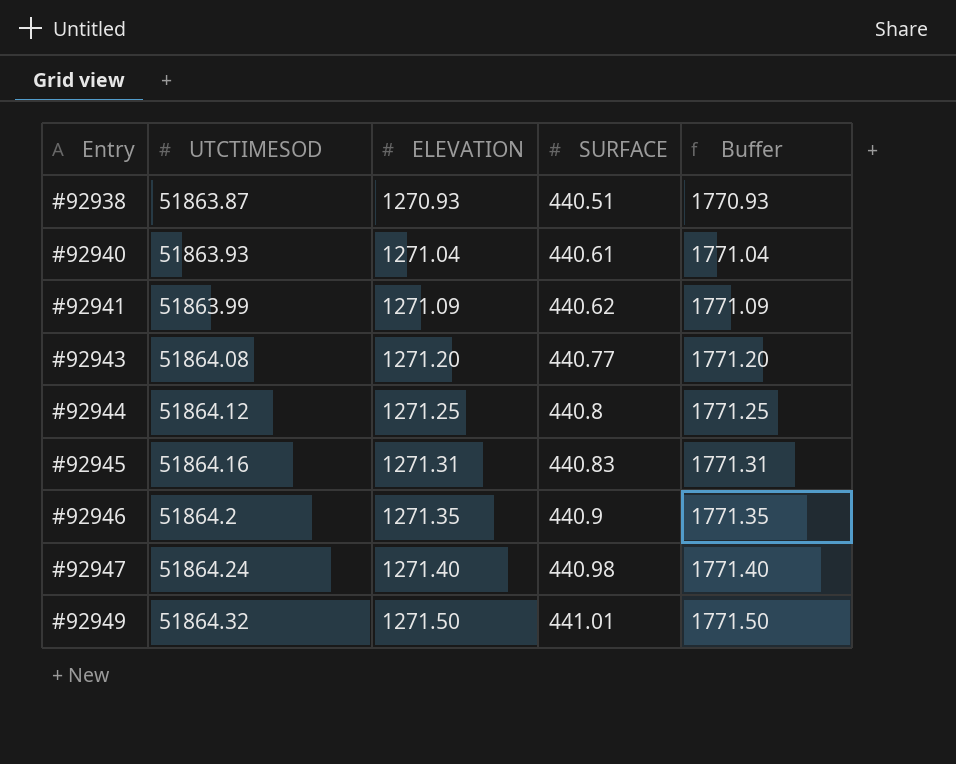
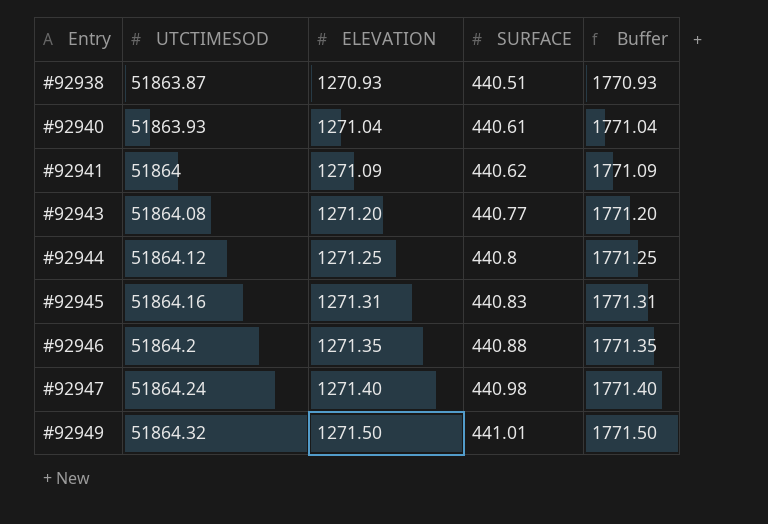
#92941 | UTCTIMESOD: 51863.99 -> 51864
#92946 | SURFACE: 440.9 -> 440.88

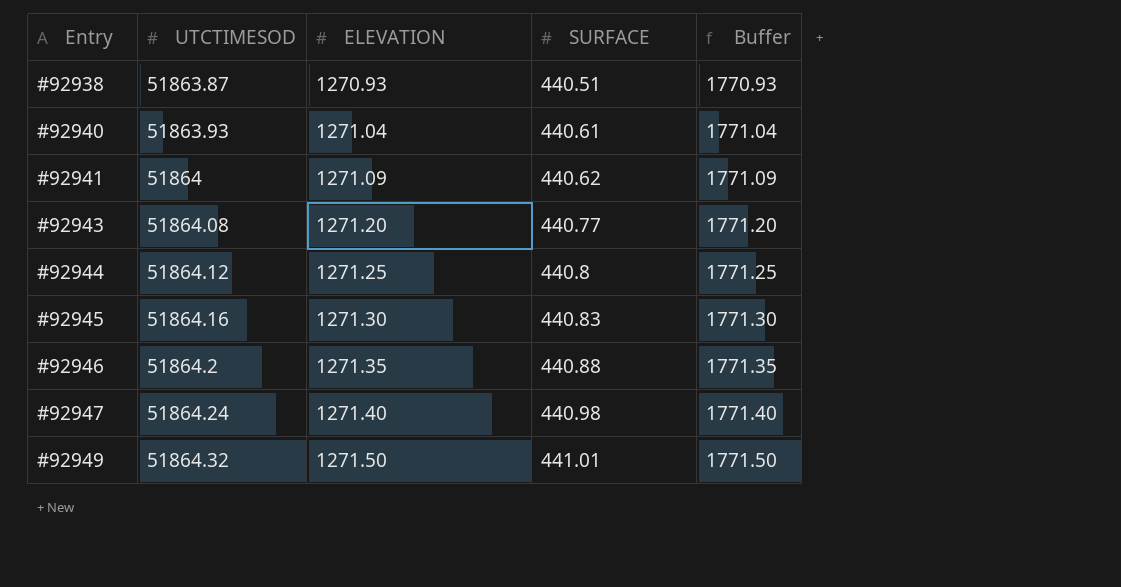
#92945 | ELEVATION: 1271.31 -> 1271.30
#92945 | Buffer: 1771.31 -> 1771.30

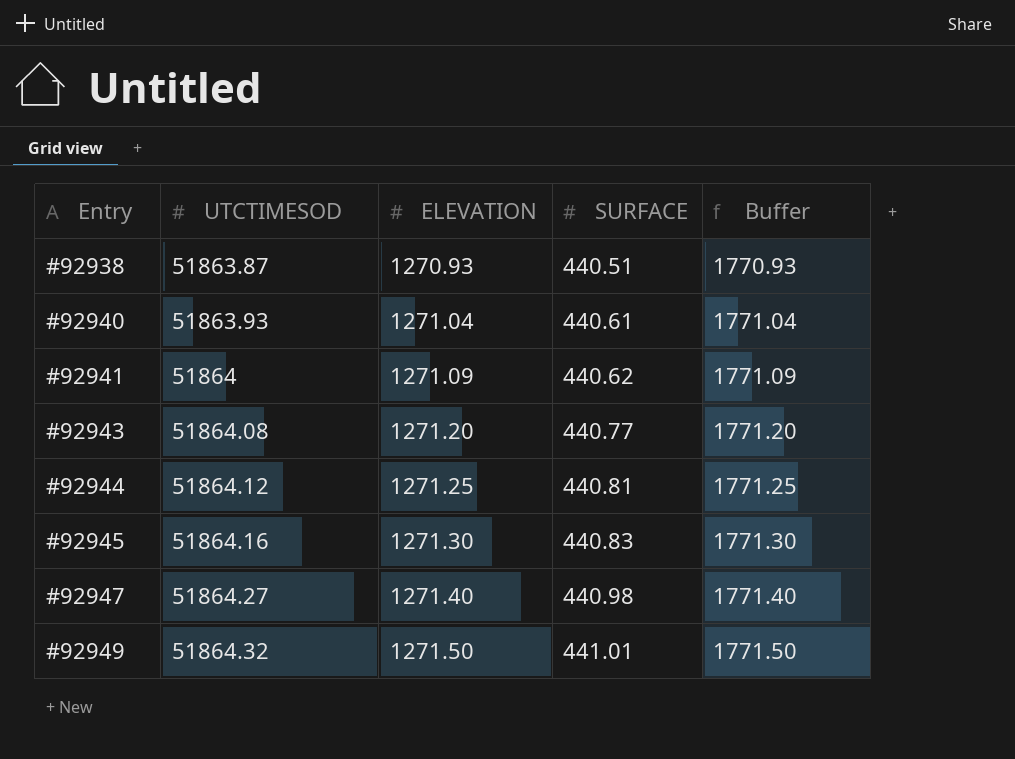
row #92946: 51864.2 | 1271.35 | 440.88 | 1771.35 -> none
#92944 | SURFACE: 440.8 -> 440.81
#92947 | UTCTIMESOD: 51864.24 -> 51864.27

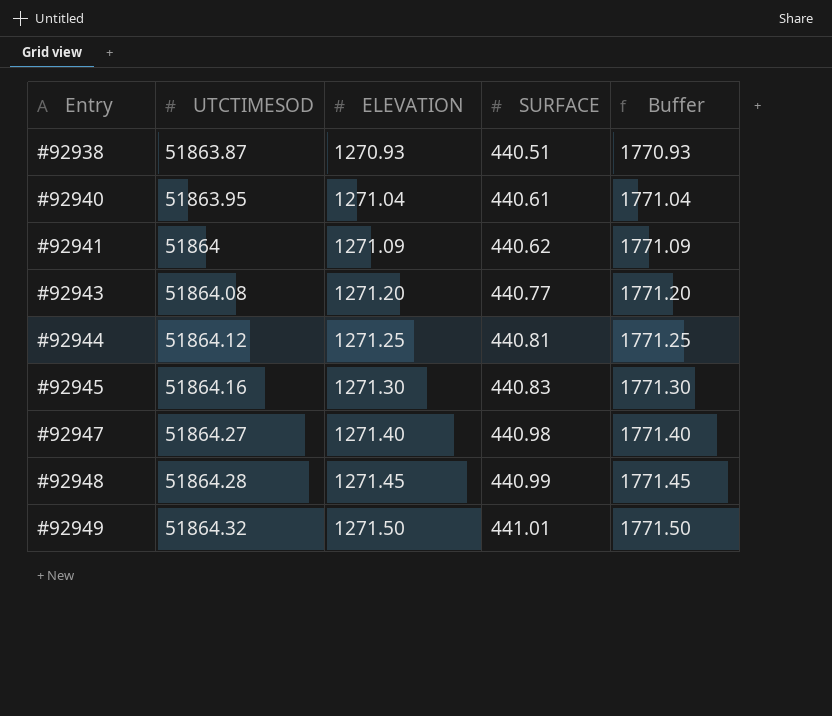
#92940 | UTCTIMESOD: 51863.93 -> 51863.95
row #92948: none -> 51864.28 | 1271.45 | 440.99 | 1771.45

